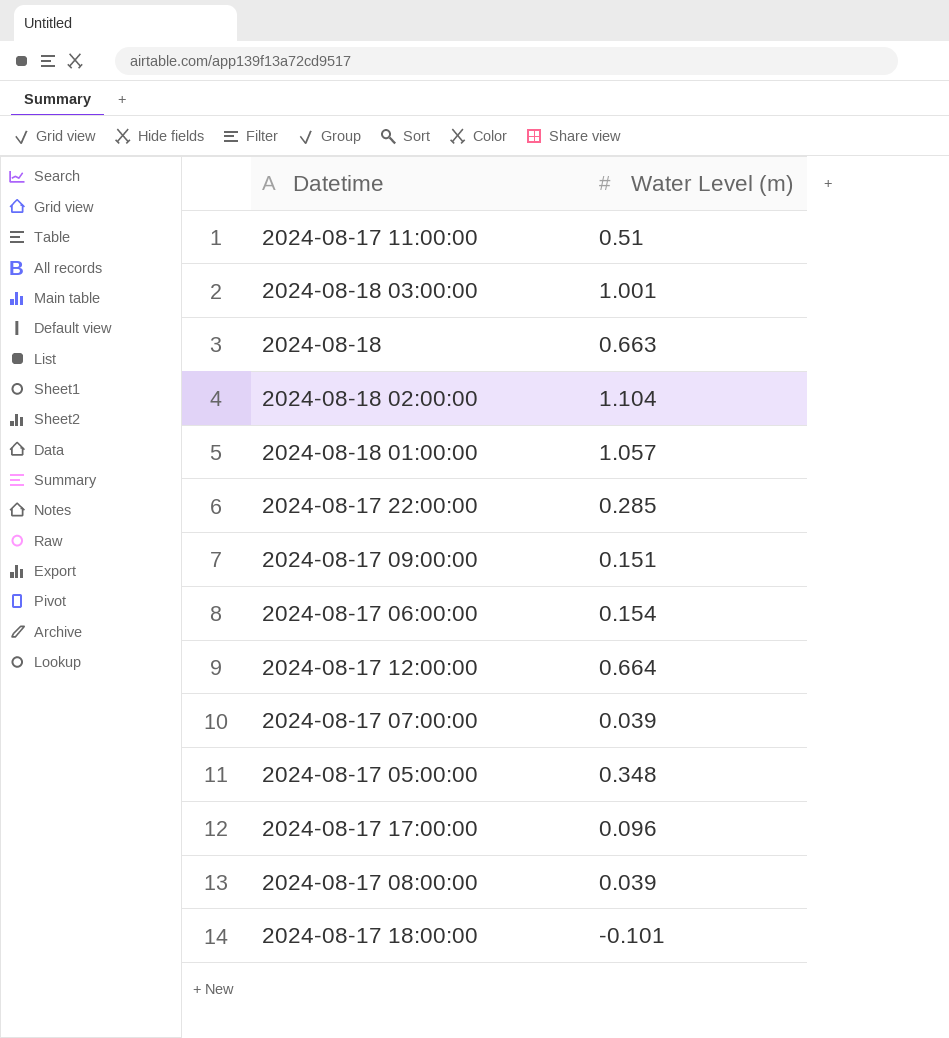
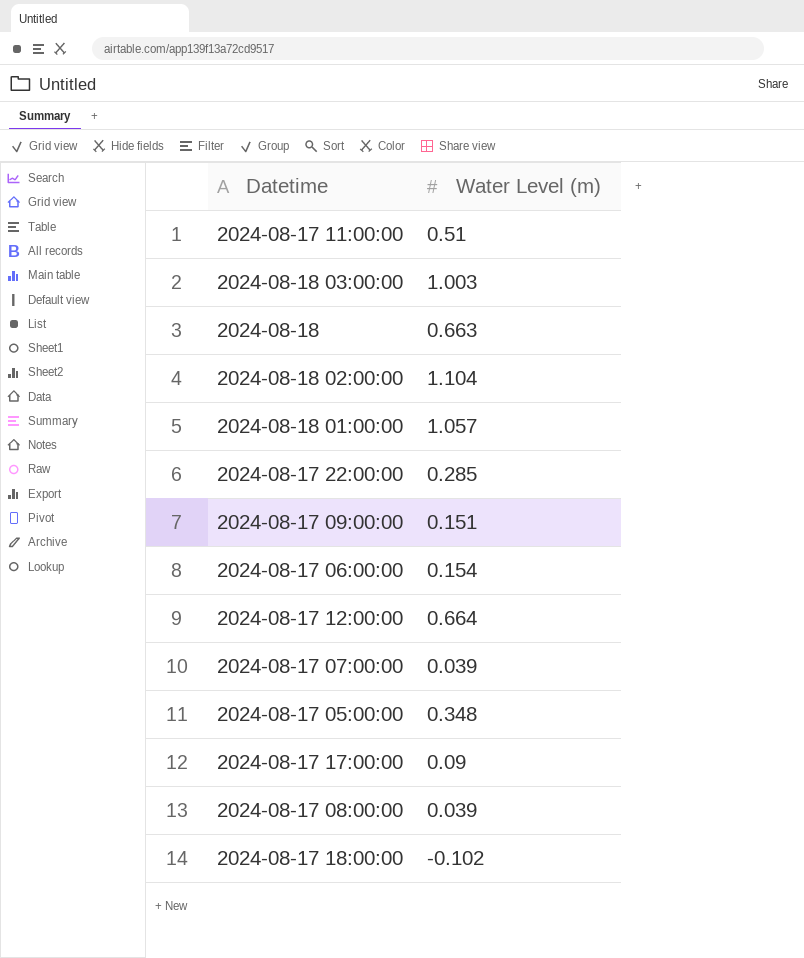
2024-08-18 03:00:00 | Water Level (m): 1.001 -> 1.003
2024-08-17 17:00:00 | Water Level (m): 0.096 -> 0.09
2024-08-17 18:00:00 | Water Level (m): -0.101 -> -0.102

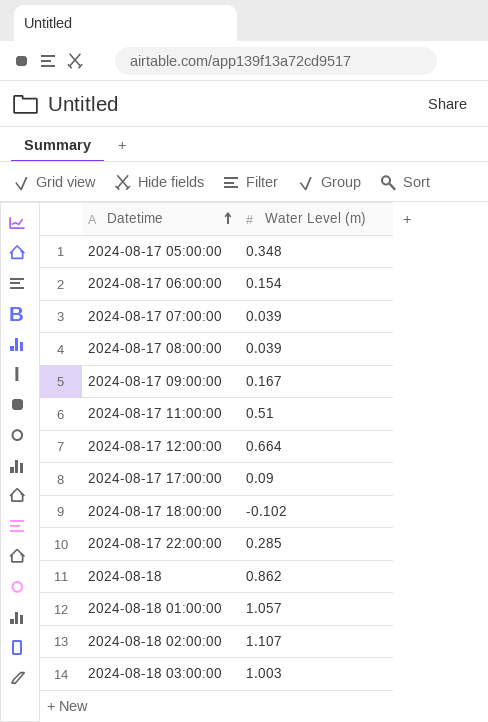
row order: none -> Datetime ascending
2024-08-17 09:00:00 | Water Level (m): 0.151 -> 0.167
2024-08-18 | Water Level (m): 0.663 -> 0.862
2024-08-18 02:00:00 | Water Level (m): 1.104 -> 1.107

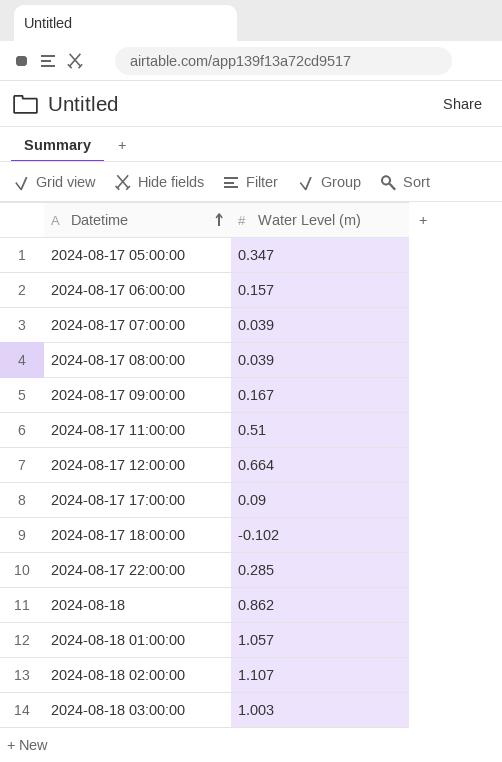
2024-08-17 05:00:00 | Water Level (m): 0.348 -> 0.347
2024-08-17 06:00:00 | Water Level (m): 0.154 -> 0.157

